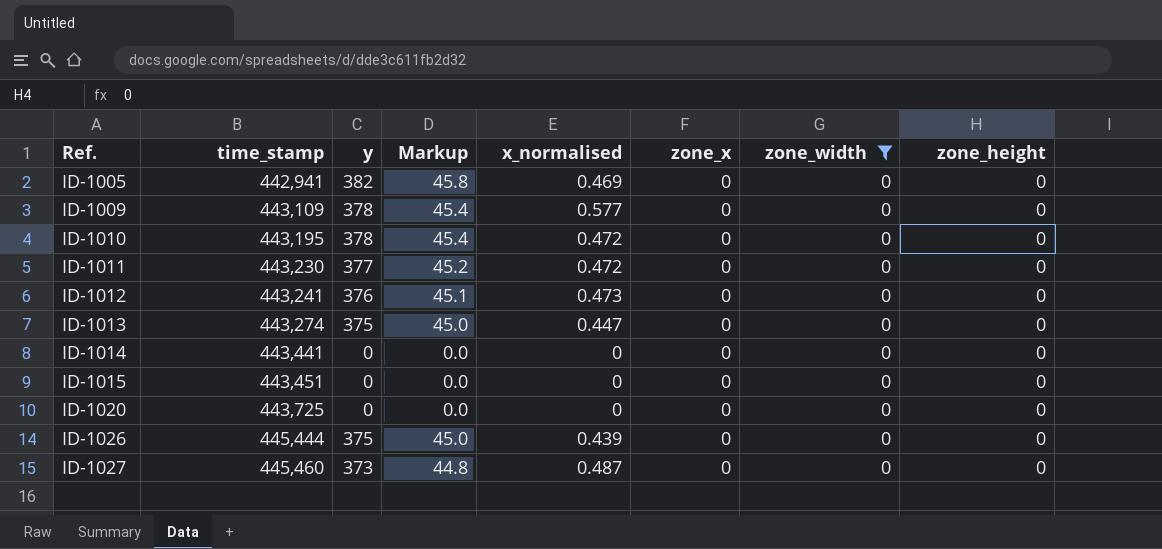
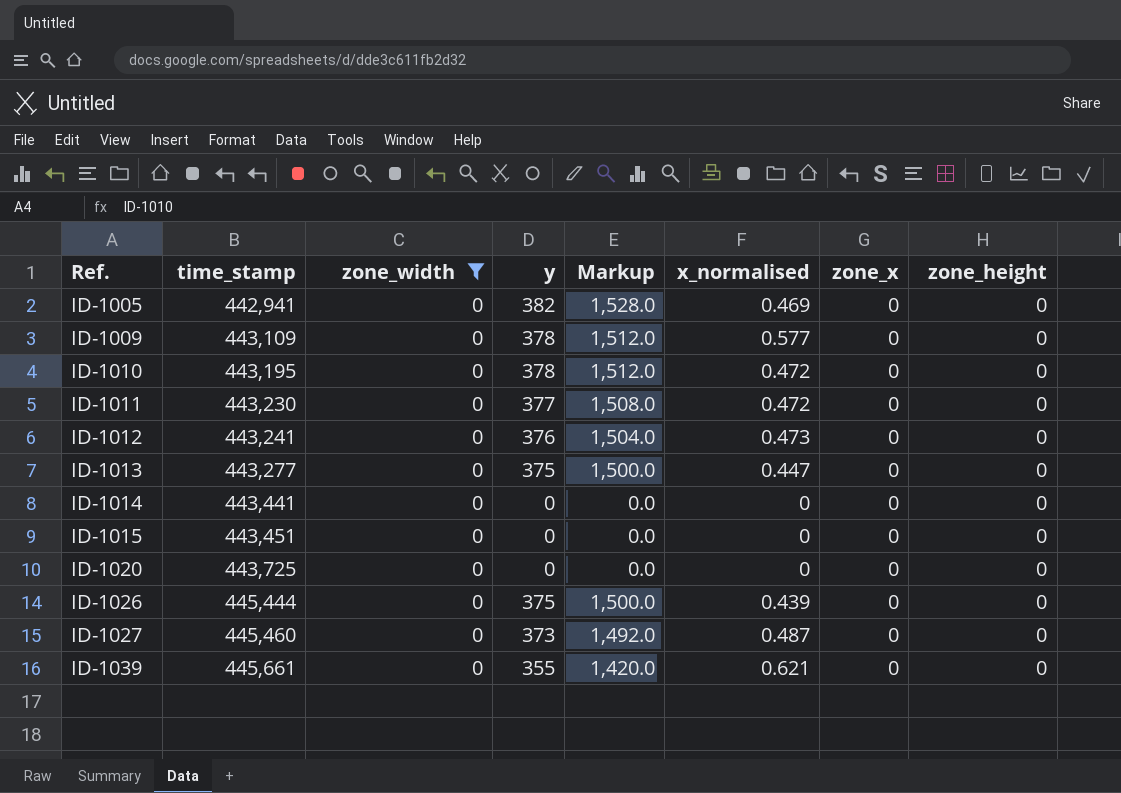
column zone_width | position: 7 -> 3
column Markup | formula: [y] * 0.12 -> [y] * 4
ID-1013 | time_stamp: 443,274 -> 443,277
row ID-1039: none -> 445,661 | 0 | 355 | 1,420.0 | 0.621 | 0 | 0

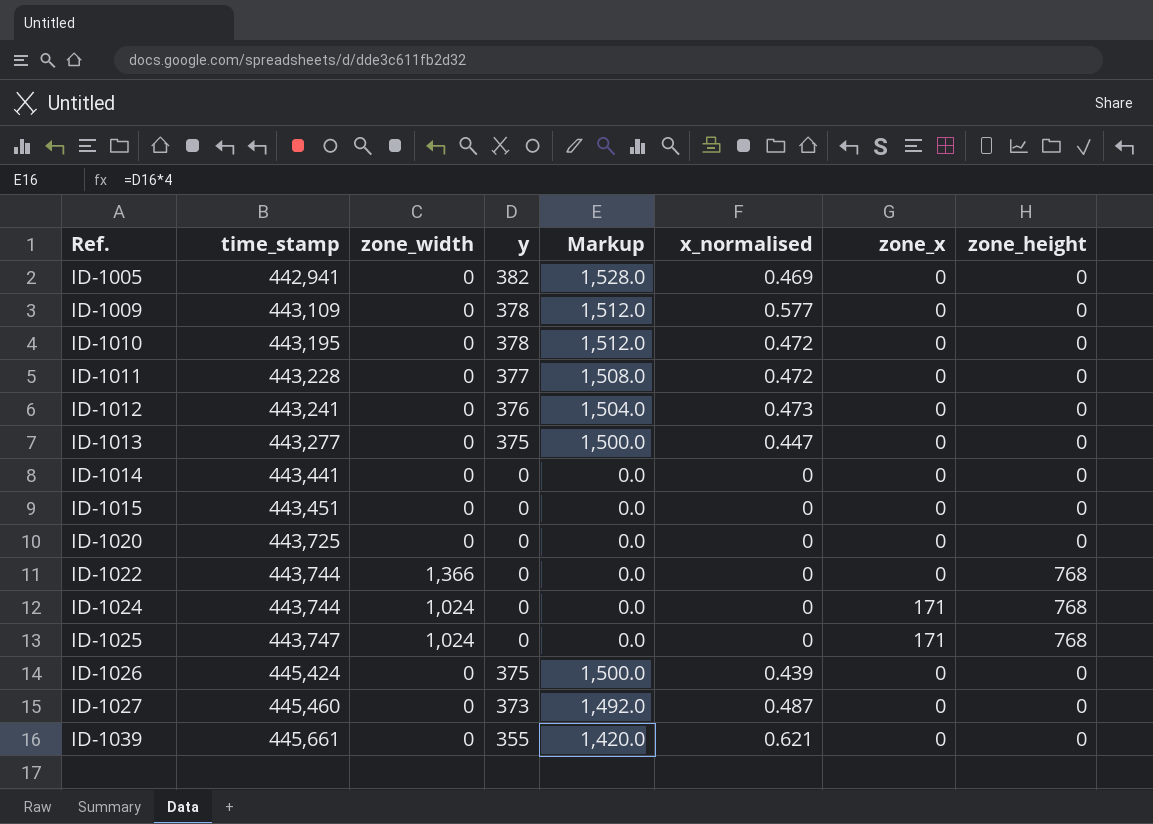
filter: zone_width = 0 -> none
ID-1011 | time_stamp: 443,230 -> 443,228
ID-1026 | time_stamp: 445,444 -> 445,424

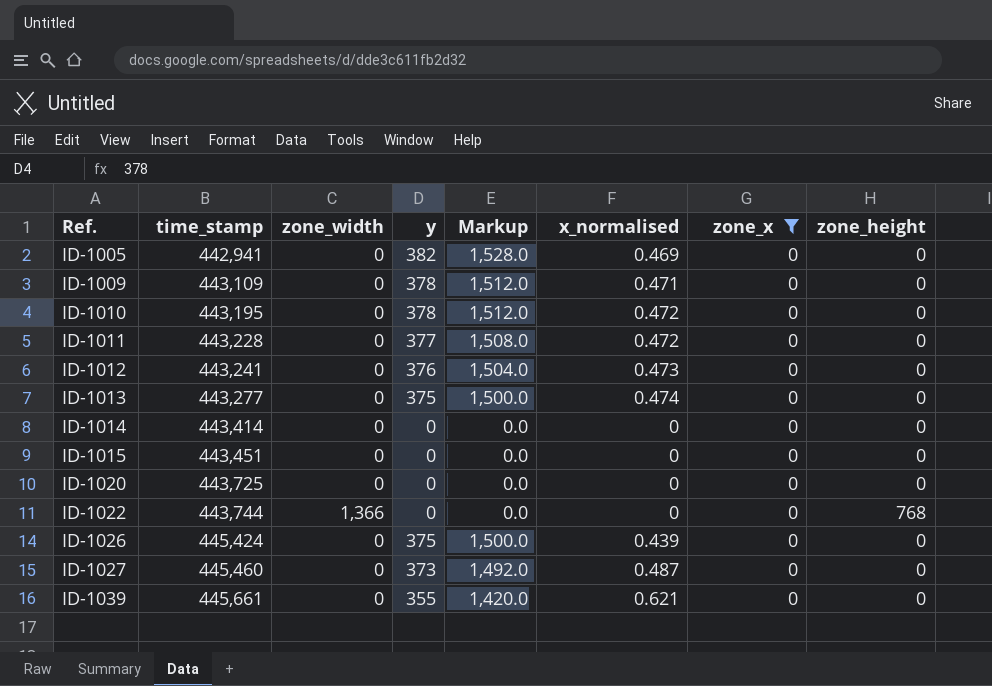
filter: none -> zone_x = 0
ID-1009 | x_normalised: 0.577 -> 0.471
ID-1013 | x_normalised: 0.447 -> 0.474
ID-1014 | time_stamp: 443,441 -> 443,414

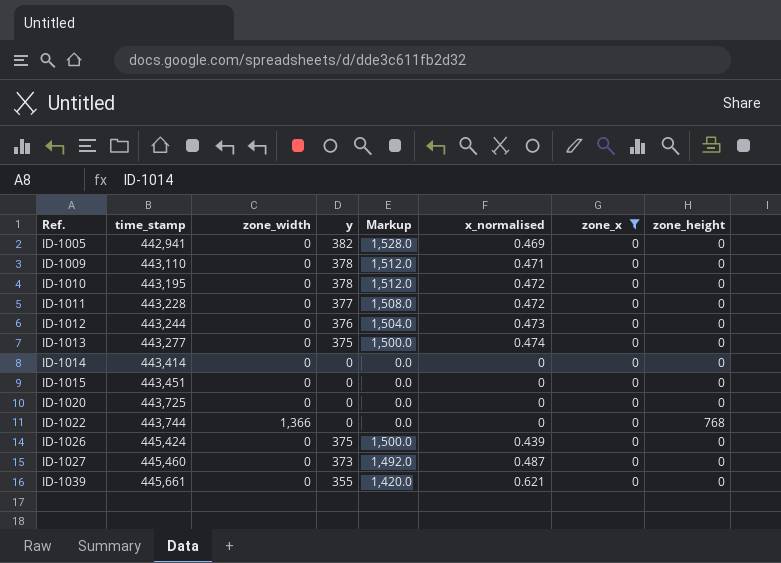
ID-1009 | time_stamp: 443,109 -> 443,110
ID-1012 | time_stamp: 443,241 -> 443,244

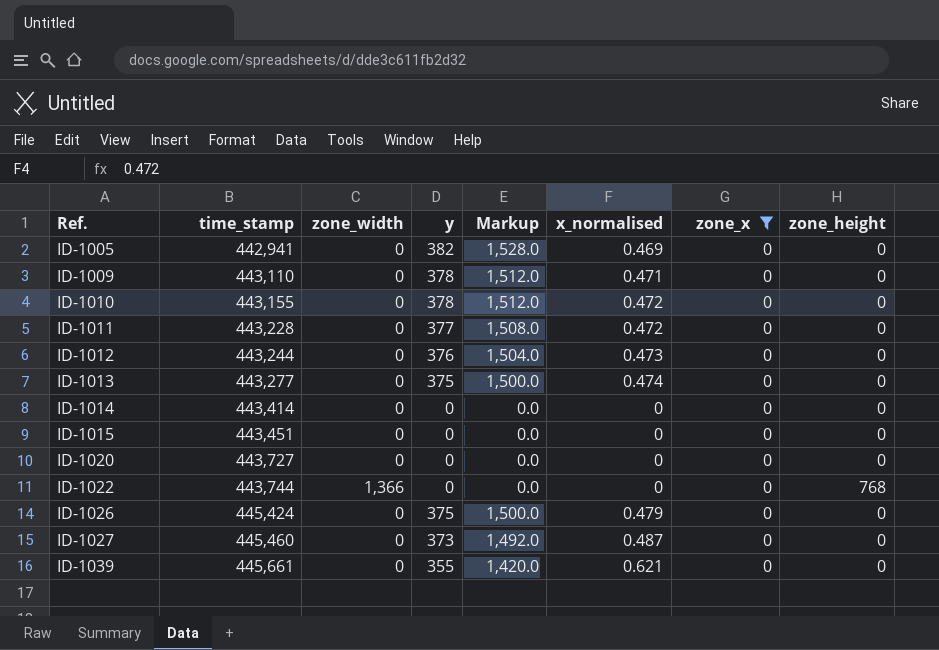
ID-1010 | time_stamp: 443,195 -> 443,155
ID-1020 | time_stamp: 443,725 -> 443,727
ID-1026 | x_normalised: 0.439 -> 0.479

